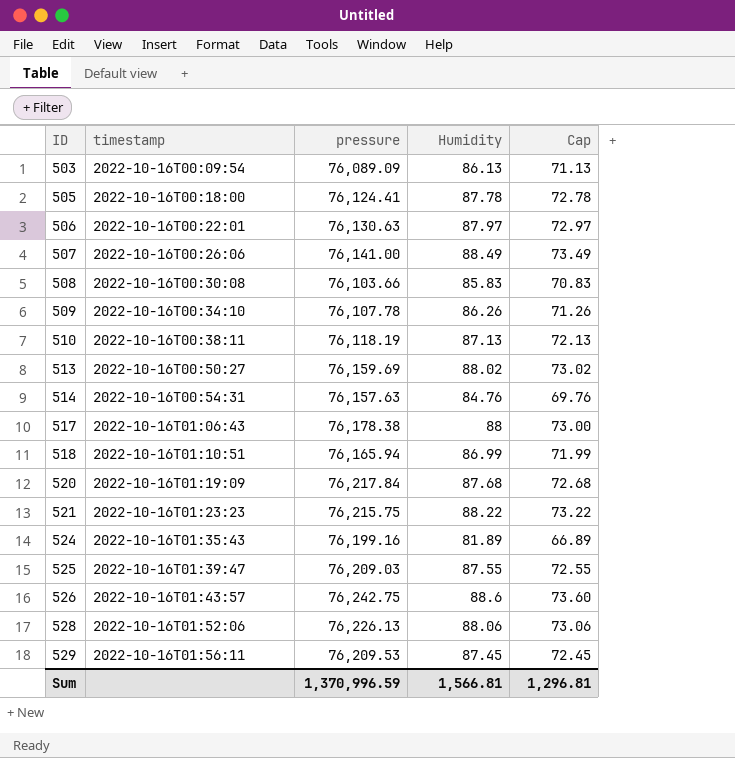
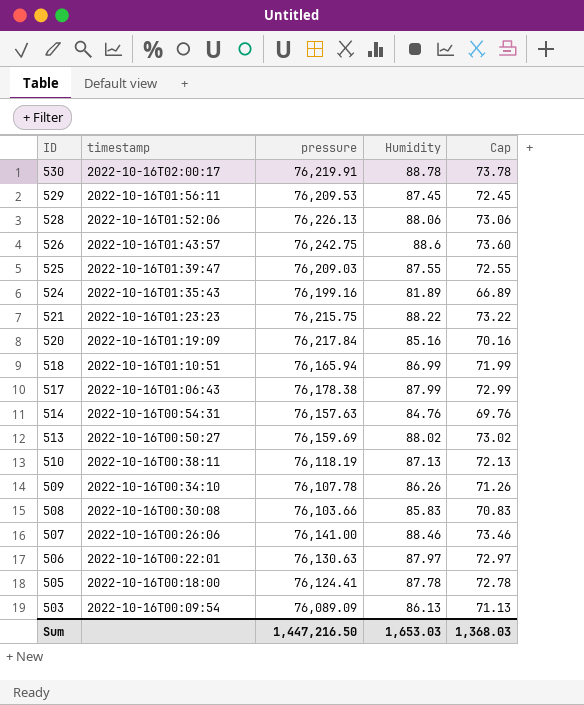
row order: ID ascending -> ID descending
row 530: none -> 2022-10-16T02:00:17 | 76,219.91 | 88.78 | 73.78
520 | Humidity: 87.68 -> 85.16
520 | Cap: 72.68 -> 70.16
517 | Humidity: 88 -> 87.99
517 | Cap: 73.00 -> 72.99
507 | Humidity: 88.49 -> 88.46
507 | Cap: 73.49 -> 73.46
Sum | pressure: 1,370,996.59 -> 1,447,216.50
Sum | Humidity: 1,566.81 -> 1,653.03
Sum | Cap: 1,296.81 -> 1,368.03

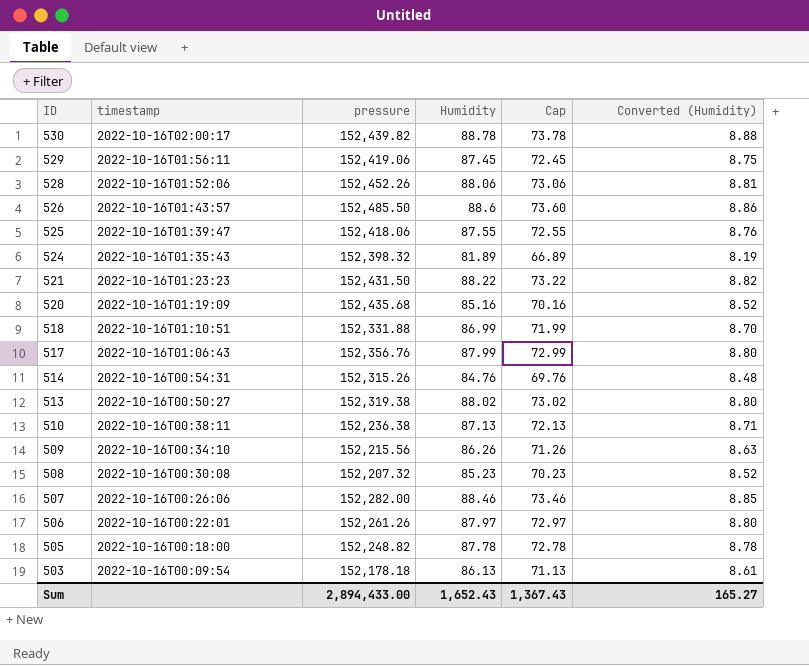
column Converted (Humidity) | formula: none -> [Humidity] * 0.1
530 | pressure: 76,219.91 -> 152,439.82
529 | pressure: 76,209.53 -> 152,419.06
528 | pressure: 76,226.13 -> 152,452.26
526 | pressure: 76,242.75 -> 152,485.50
525 | pressure: 76,209.03 -> 152,418.06
524 | pressure: 76,199.16 -> 152,398.32
521 | pressure: 76,215.75 -> 152,431.50
520 | pressure: 76,217.84 -> 152,435.68
518 | pressure: 76,165.94 -> 152,331.88
517 | pressure: 76,178.38 -> 152,356.76
514 | pressure: 76,157.63 -> 152,315.26
513 | pressure: 76,159.69 -> 152,319.38
510 | pressure: 76,118.19 -> 152,236.38
509 | pressure: 76,107.78 -> 152,215.56
508 | pressure: 76,103.66 -> 152,207.32
508 | Humidity: 85.83 -> 85.23
508 | Cap: 70.83 -> 70.23
507 | pressure: 76,141.00 -> 152,282.00
506 | pressure: 76,130.63 -> 152,261.26
505 | pressure: 76,124.41 -> 152,248.82
503 | pressure: 76,089.09 -> 152,178.18
Sum | pressure: 1,447,216.50 -> 2,894,433.00
Sum | Humidity: 1,653.03 -> 1,652.43
Sum | Cap: 1,368.03 -> 1,367.43

